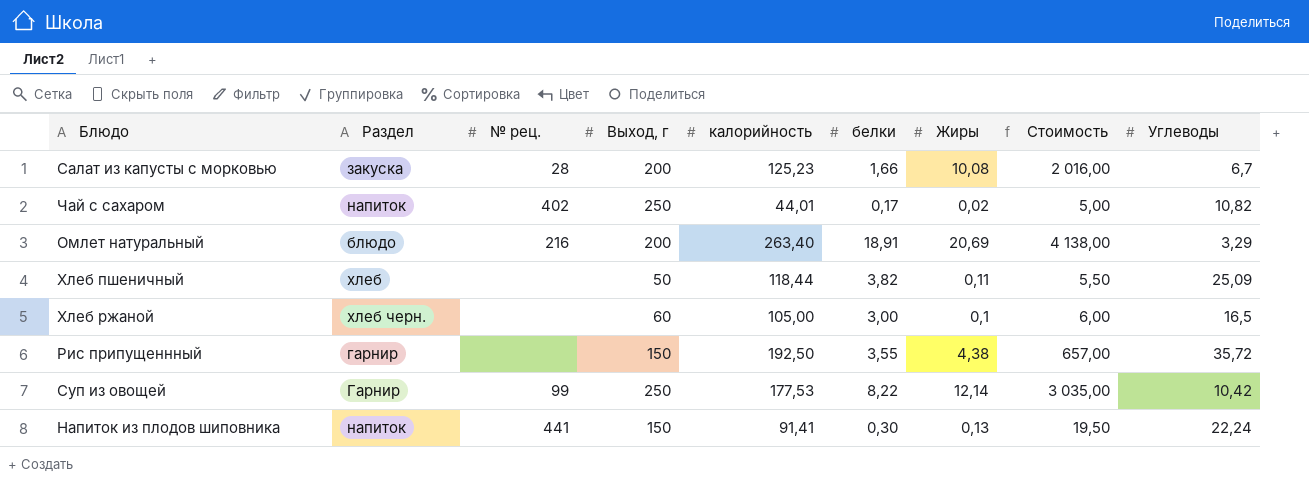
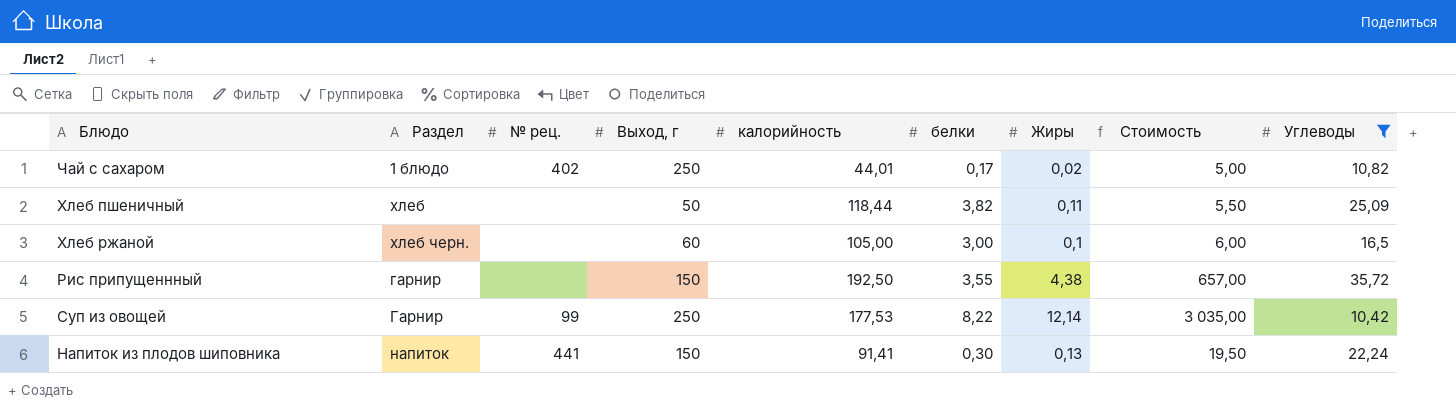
filter: none -> Углеводы >= 10,42
Чай с сахаром | Раздел: напиток -> 1 блюдо

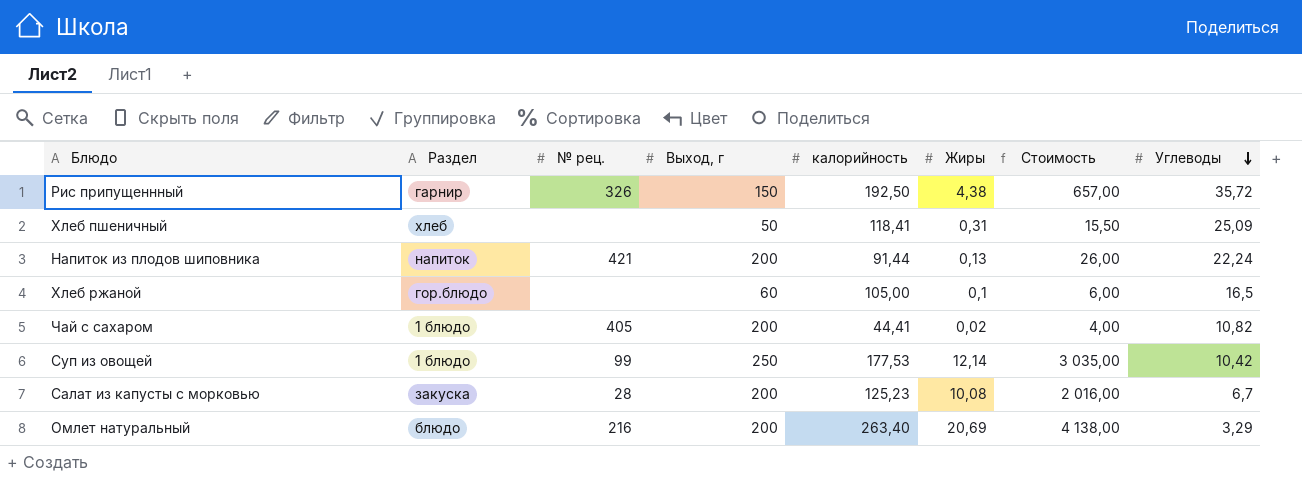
filter: Углеводы >= 10,42 -> none
row order: none -> Углеводы descending
column белки | position: 6 -> none
Рис припущеннный | № рец.: none -> 326
Хлеб пшеничный | калорийность: 118,44 -> 118,41
Хлеб пшеничный | Жиры: 0,11 -> 0,31
Хлеб пшеничный | Стоимость: 5,50 -> 15,50
Напиток из плодов шиповника | № рец.: 441 -> 421
Напиток из плодов шиповника | Выход, г: 150 -> 200
Напиток из плодов шиповника | калорийность: 91,41 -> 91,44
Напиток из плодов шиповника | Стоимость: 19,50 -> 26,00
Хлеб ржаной | Раздел: хлеб черн. -> гор.блюдо
Чай с сахаром | № рец.: 402 -> 405
Чай с сахаром | Выход, г: 250 -> 200
Чай с сахаром | калорийность: 44,01 -> 44,41
Чай с сахаром | Стоимость: 5,00 -> 4,00
Суп из овощей | Раздел: Гарнир -> 1 блюдо

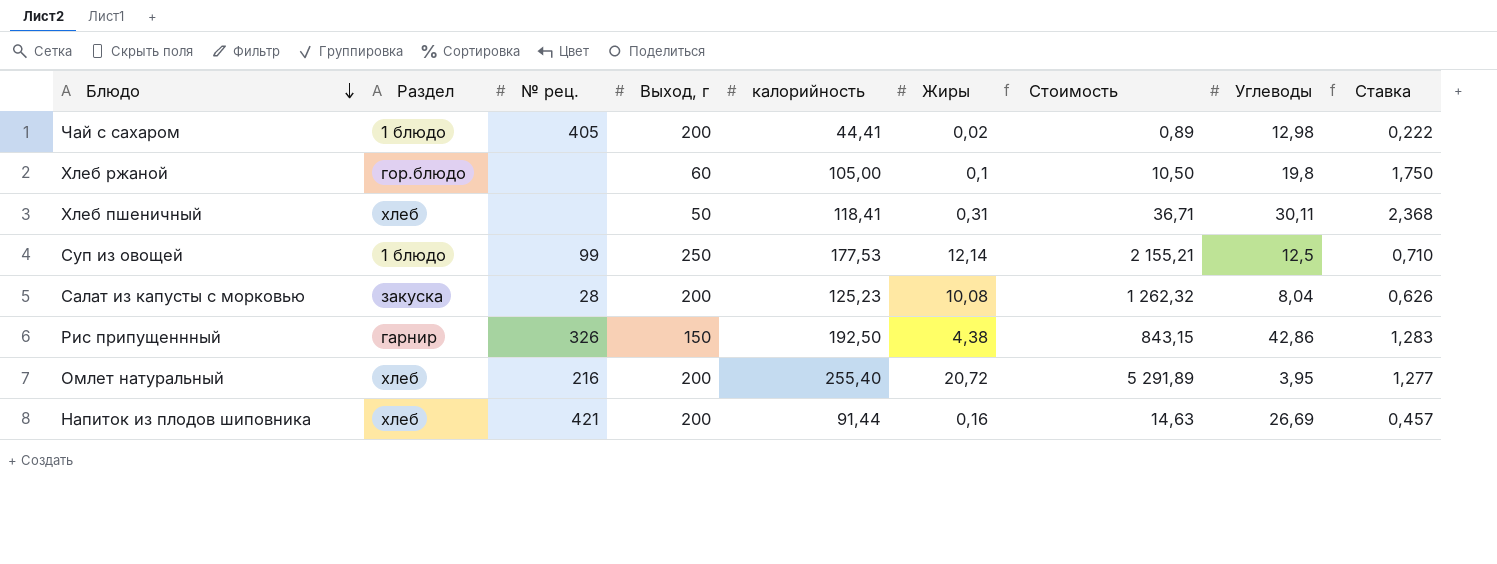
row order: Углеводы descending -> Блюдо descending
column Стоимость | formula: [Выход, г] * [Жиры] -> [калорийность] * [Жиры]
column Ставка | formula: none -> [калорийность] / [Выход, г]
Чай с сахаром | Углеводы: 10,82 -> 12,98
Хлеб ржаной | Углеводы: 16,5 -> 19,8
Хлеб пшеничный | Углеводы: 25,09 -> 30,11
Суп из овощей | Углеводы: 10,42 -> 12,5
Салат из капусты с морковью | Углеводы: 6,7 -> 8,04
Рис припущеннный | Углеводы: 35,72 -> 42,86
Омлет натуральный | Раздел: блюдо -> хлеб
Омлет натуральный | калорийность: 263,40 -> 255,40
Омлет натуральный | Жиры: 20,69 -> 20,72
Омлет натуральный | Углеводы: 3,29 -> 3,95
Напиток из плодов шиповника | Раздел: напиток -> хлеб
Напиток из плодов шиповника | Жиры: 0,13 -> 0,16
Напиток из плодов шиповника | Углеводы: 22,24 -> 26,69

